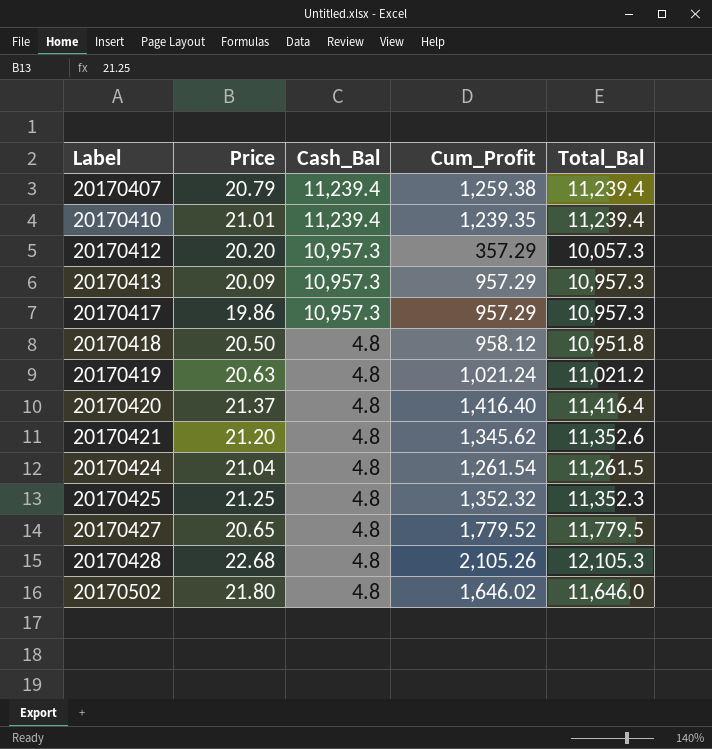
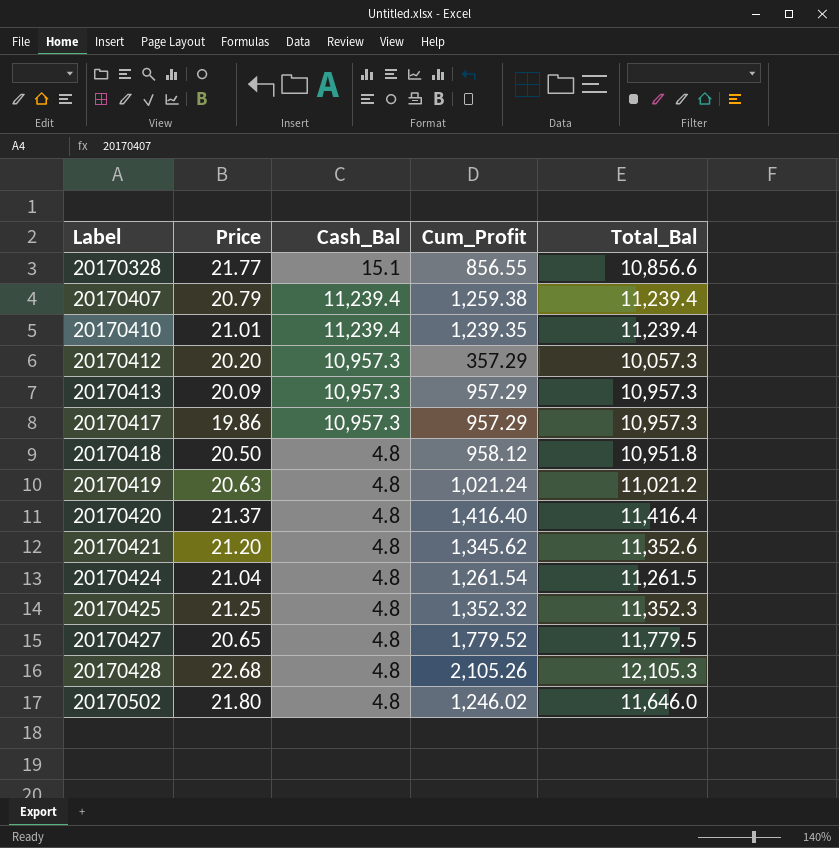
row 20170328: none -> 21.77 | 15.1 | 856.55 | 10,856.6
20170502 | Cum_Profit: 1,646.02 -> 1,246.02

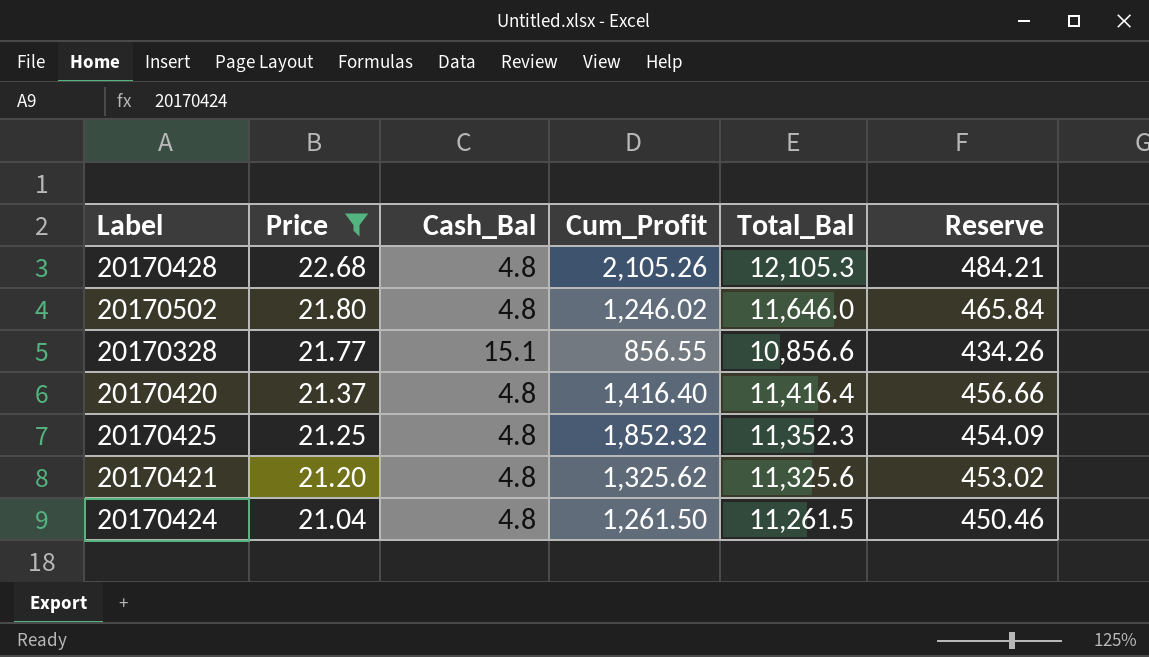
filter: none -> Price >= 21.04
row order: Label ascending -> Price descending
column Reserve | formula: none -> [Total_Bal] * 0.04
20170425 | Cum_Profit: 1,352.32 -> 1,852.32
20170421 | Cum_Profit: 1,345.62 -> 1,325.62
20170421 | Total_Bal: 11,352.6 -> 11,325.6
20170424 | Cum_Profit: 1,261.54 -> 1,261.50

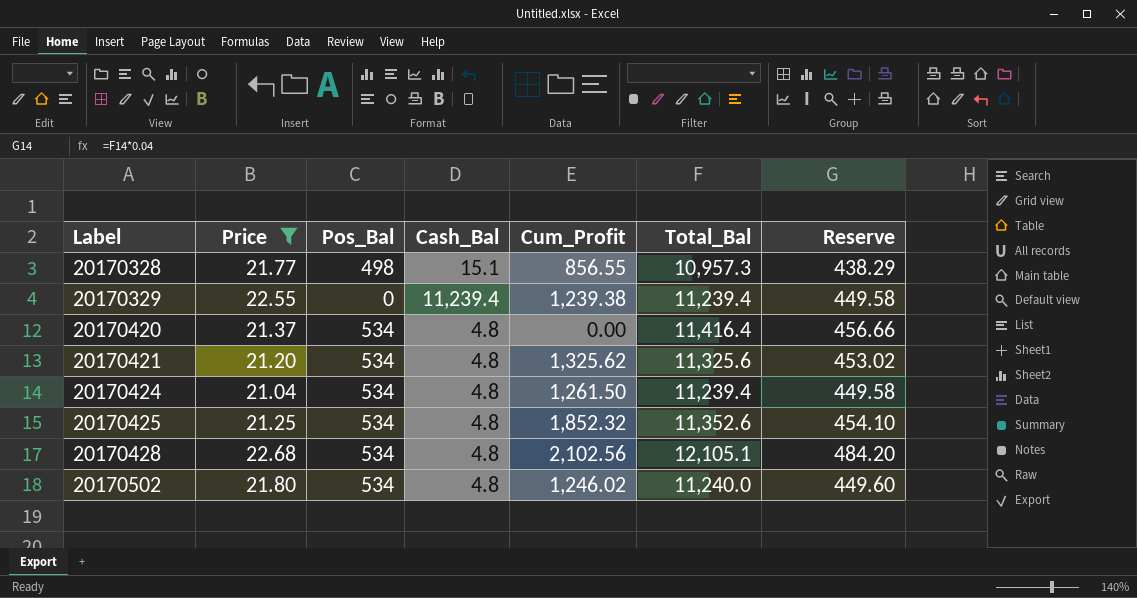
row order: Price descending -> Label ascending
column Pos_Bal | position: none -> 3
20170328 | Total_Bal: 10,856.6 -> 10,957.3
20170328 | Reserve: 434.26 -> 438.29
row 20170329: none -> 22.55 | 0 | 11,239.4 | 1,239.38 | 11,239.4 | 449.58
20170420 | Cum_Profit: 1,416.40 -> 0.00
20170424 | Total_Bal: 11,261.5 -> 11,239.4
20170424 | Reserve: 450.46 -> 449.58
20170425 | Total_Bal: 11,352.3 -> 11,352.6
20170425 | Reserve: 454.09 -> 454.10
20170428 | Cum_Profit: 2,105.26 -> 2,102.56
20170428 | Total_Bal: 12,105.3 -> 12,105.1
20170428 | Reserve: 484.21 -> 484.20
20170502 | Total_Bal: 11,646.0 -> 11,240.0
20170502 | Reserve: 465.84 -> 449.60

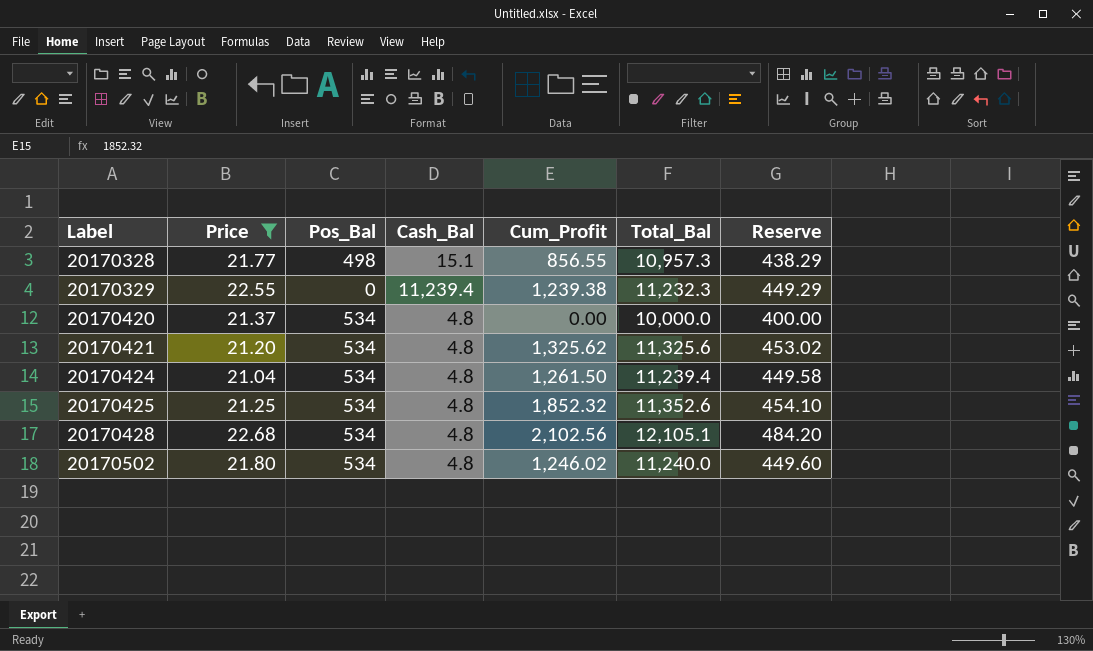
20170329 | Total_Bal: 11,239.4 -> 11,232.3
20170329 | Reserve: 449.58 -> 449.29
20170420 | Total_Bal: 11,416.4 -> 10,000.0
20170420 | Reserve: 456.66 -> 400.00

